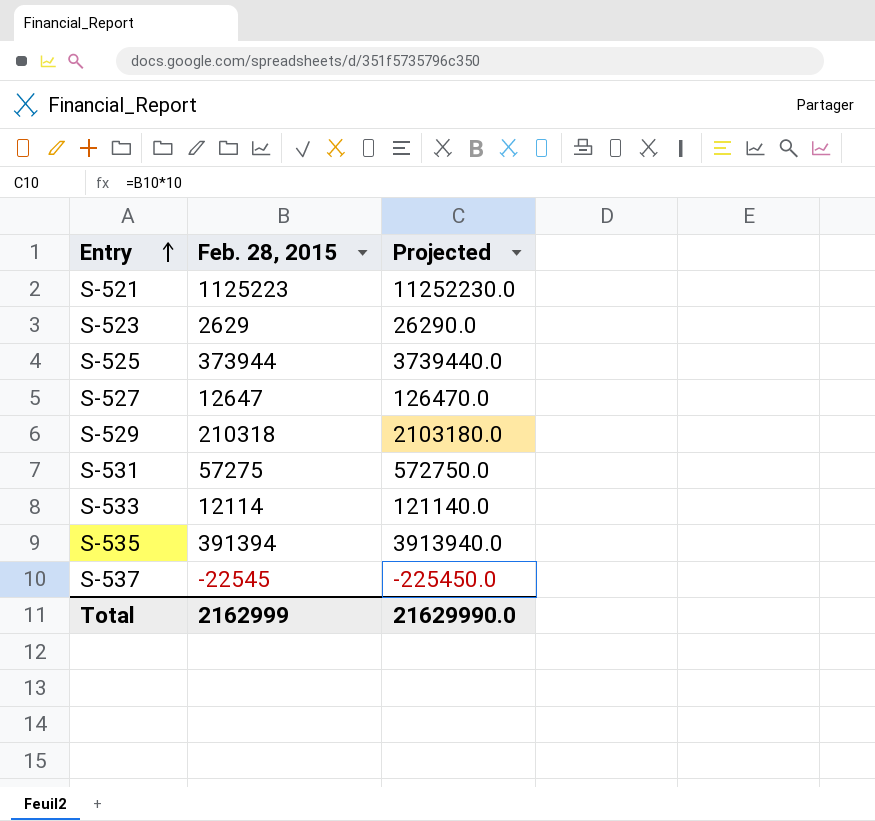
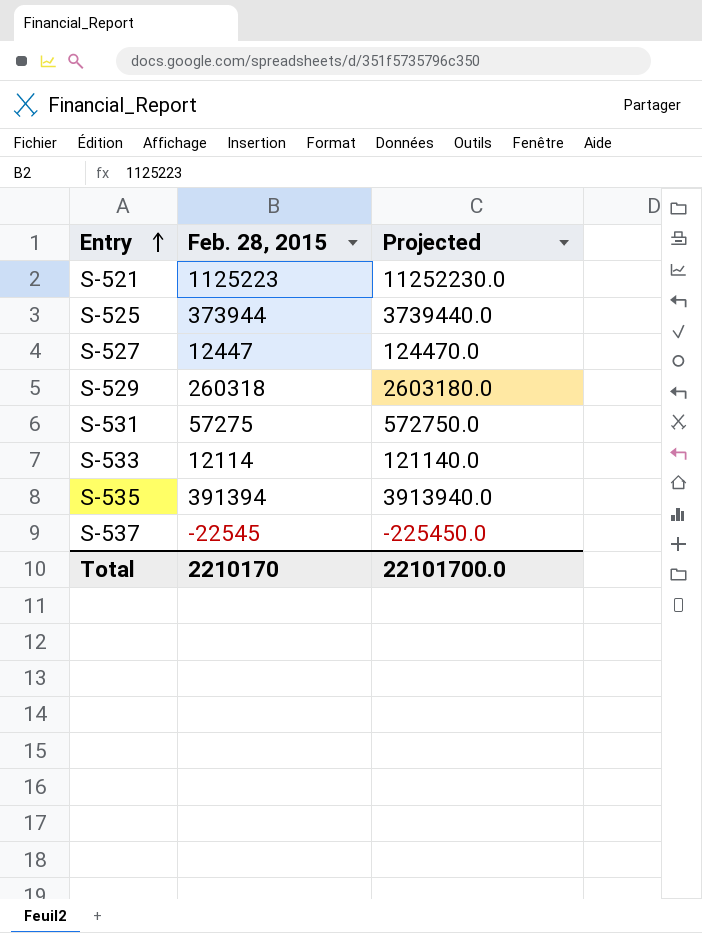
row S-523: 2629 | 26290.0 -> none
S-527 | Feb. 28, 2015: 12647 -> 12447
S-527 | Projected: 126470.0 -> 124470.0
S-529 | Feb. 28, 2015: 210318 -> 260318
S-529 | Projected: 2103180.0 -> 2603180.0
Total | Feb. 28, 2015: 2162999 -> 2210170
Total | Projected: 21629990.0 -> 22101700.0

